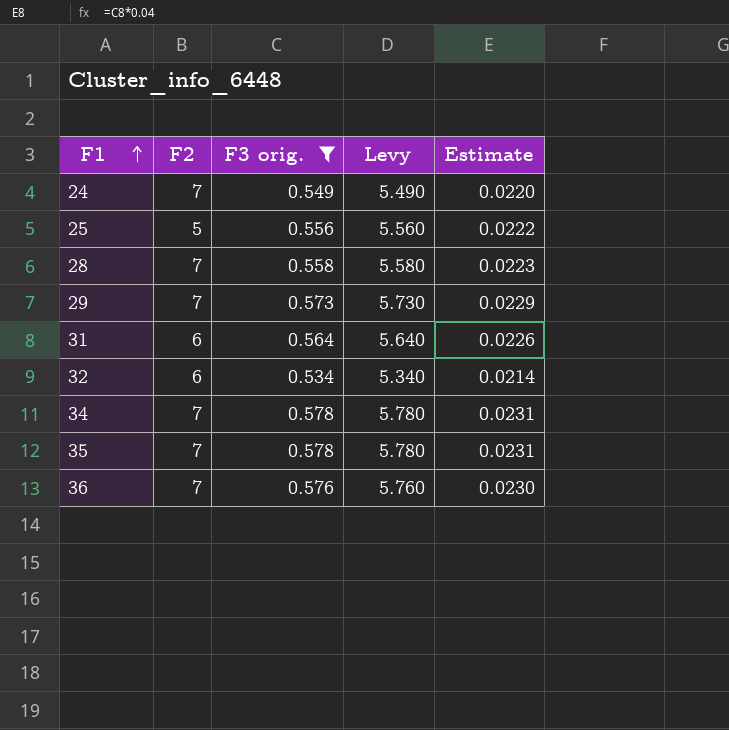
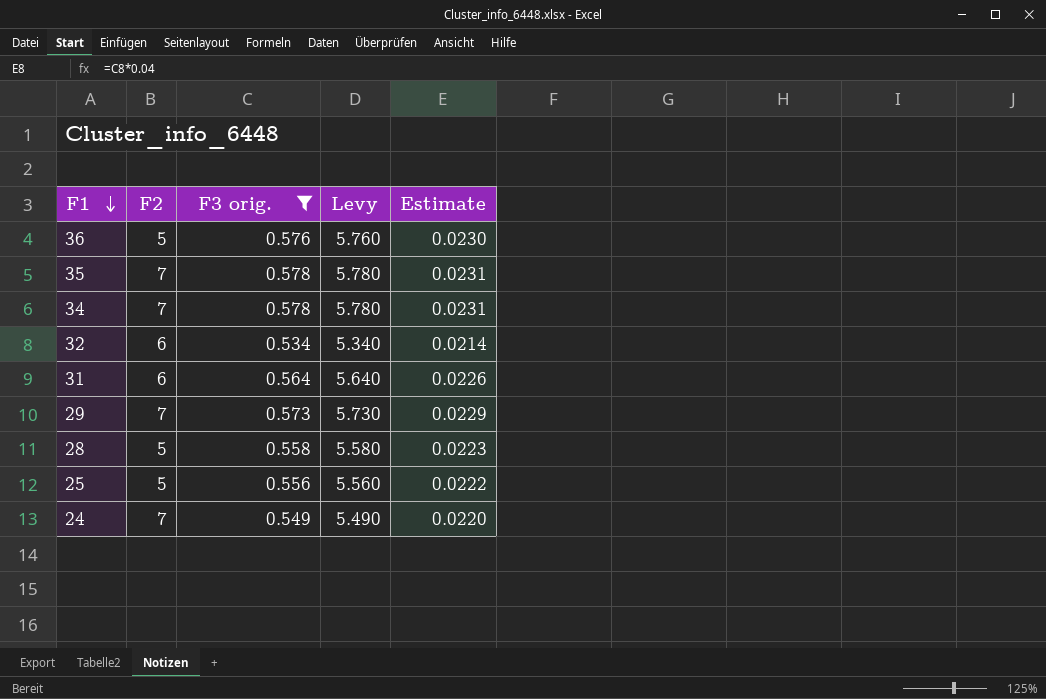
row order: F1 ascending -> F1 descending
36 | F2: 7 -> 5
28 | F2: 7 -> 5

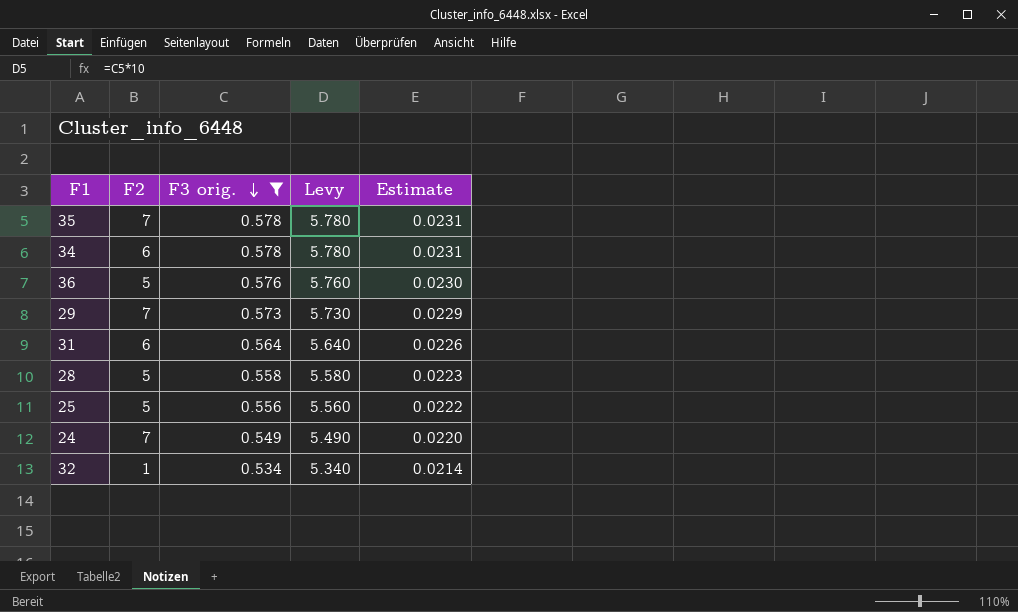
row order: F1 descending -> F3 orig. descending
34 | F2: 7 -> 6
32 | F2: 6 -> 1

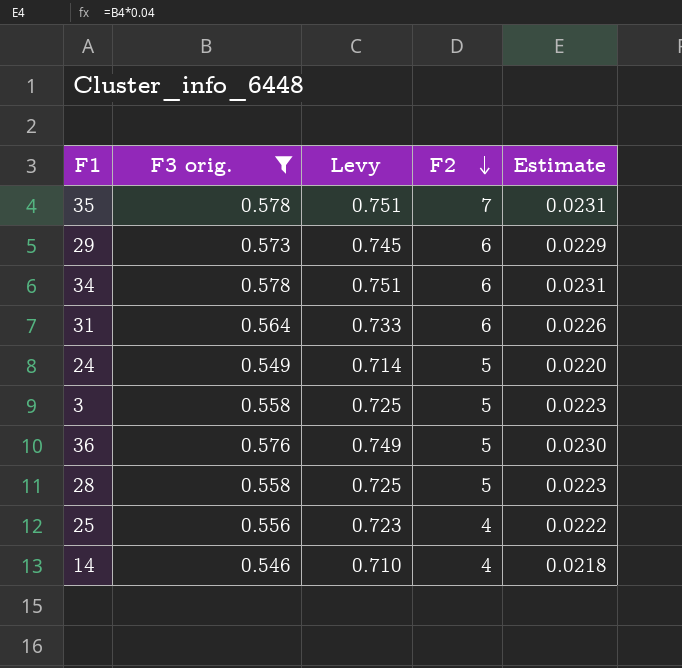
row order: F3 orig. descending -> F2 descending
column Levy | formula: [F3 orig.] * 10 -> [F3 orig.] * 1.3
column F2 | position: 2 -> 4
row 32: 1 | 0.534 | 5.340 | 0.0214 -> none
29 | F2: 7 -> 6
24 | F2: 7 -> 5
row 3: none -> 0.558 | 0.725 | 5 | 0.0223
25 | F2: 5 -> 4
row 14: none -> 0.546 | 0.710 | 4 | 0.0218

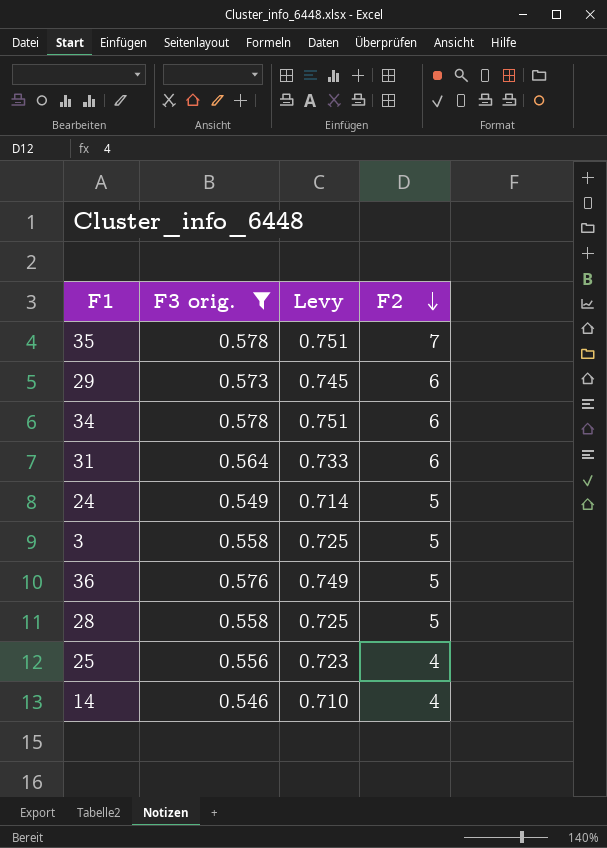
column Estimate | formula: [F3 orig.] * 0.04 -> none

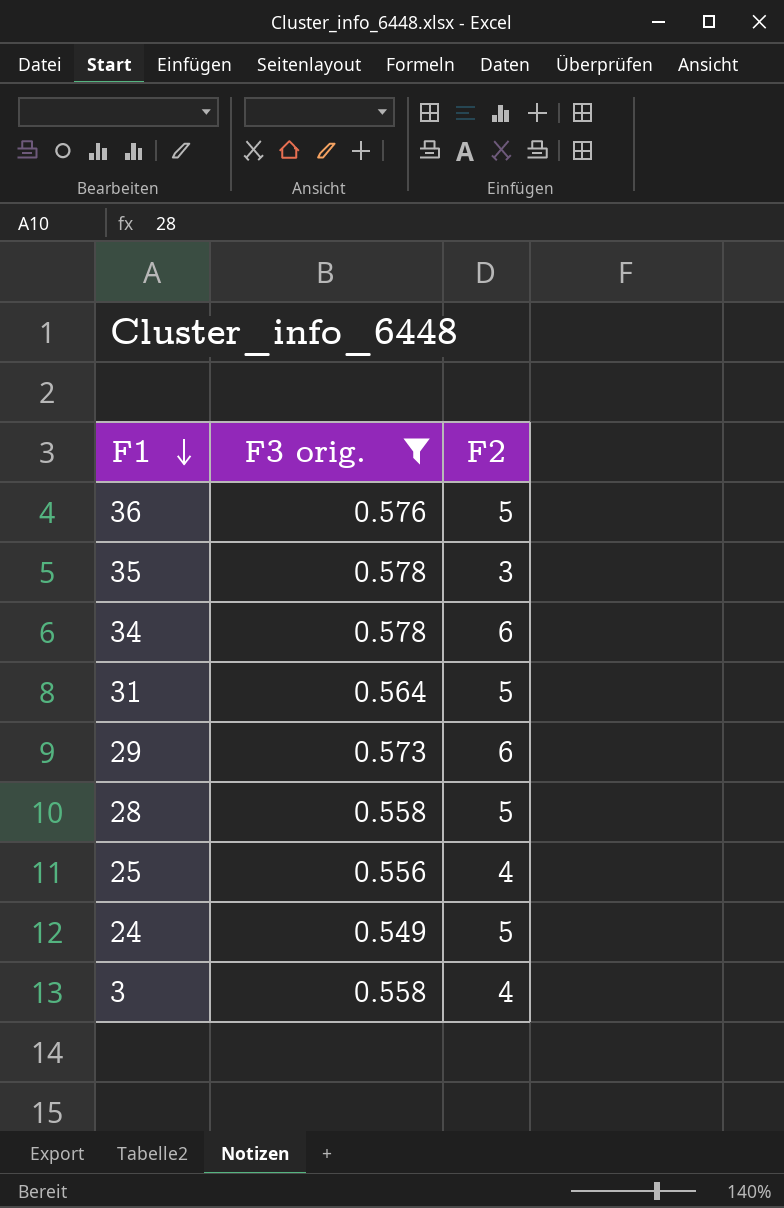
row order: F2 descending -> F1 descending
column Levy | formula: [F3 orig.] * 1.3 -> none
row 14: 0.546 | 0.710 | 4 -> none
35 | F2: 7 -> 3
31 | F2: 6 -> 5
3 | F2: 5 -> 4

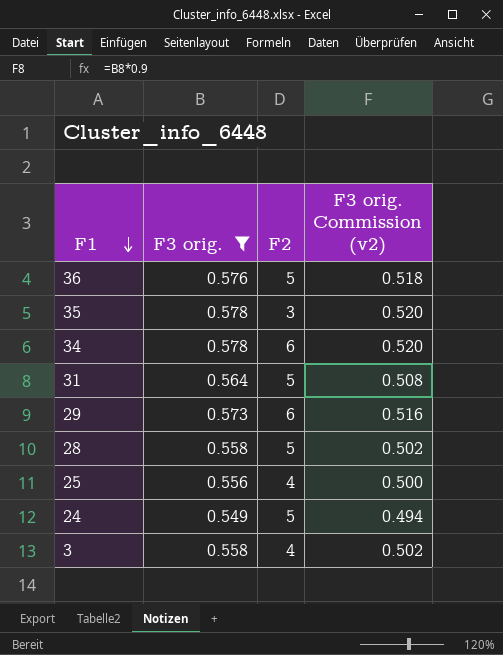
column F3 orig. Commission (v2) | formula: none -> [F3 orig.] * 0.9

